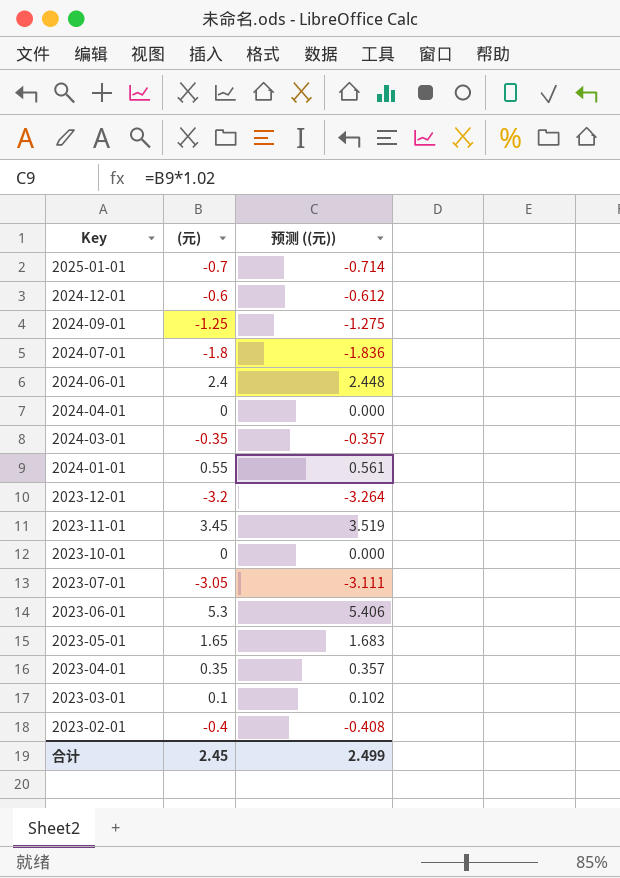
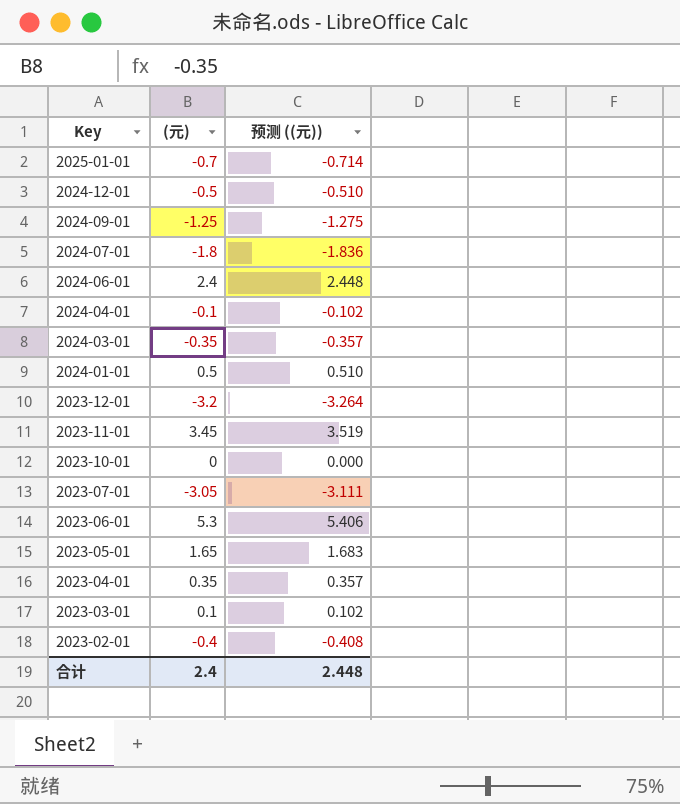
2024-12-01 | (元): -0.6 -> -0.5
2024-12-01 | 预测 ((元)): -0.612 -> -0.510
2024-04-01 | (元): 0 -> -0.1
2024-04-01 | 预测 ((元)): 0.000 -> -0.102
2024-01-01 | (元): 0.55 -> 0.5
2024-01-01 | 预测 ((元)): 0.561 -> 0.510
合计 | (元): 2.45 -> 2.4
合计 | 预测 ((元)): 2.499 -> 2.448

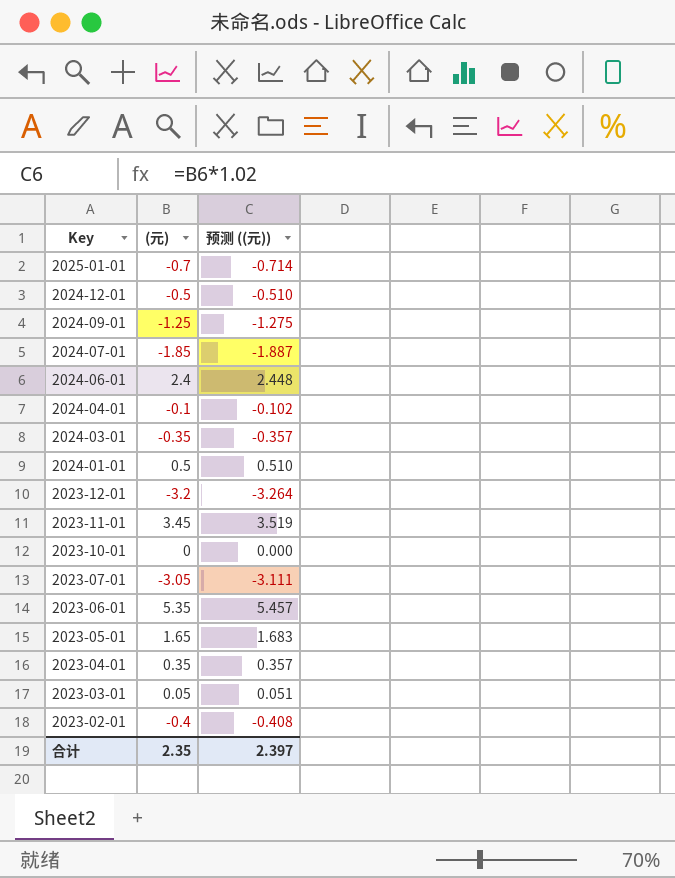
2024-07-01 | (元): -1.8 -> -1.85
2024-07-01 | 预测 ((元)): -1.836 -> -1.887
2023-06-01 | (元): 5.3 -> 5.35
2023-06-01 | 预测 ((元)): 5.406 -> 5.457
2023-03-01 | (元): 0.1 -> 0.05
2023-03-01 | 预测 ((元)): 0.102 -> 0.051
合计 | (元): 2.4 -> 2.35
合计 | 预测 ((元)): 2.448 -> 2.397

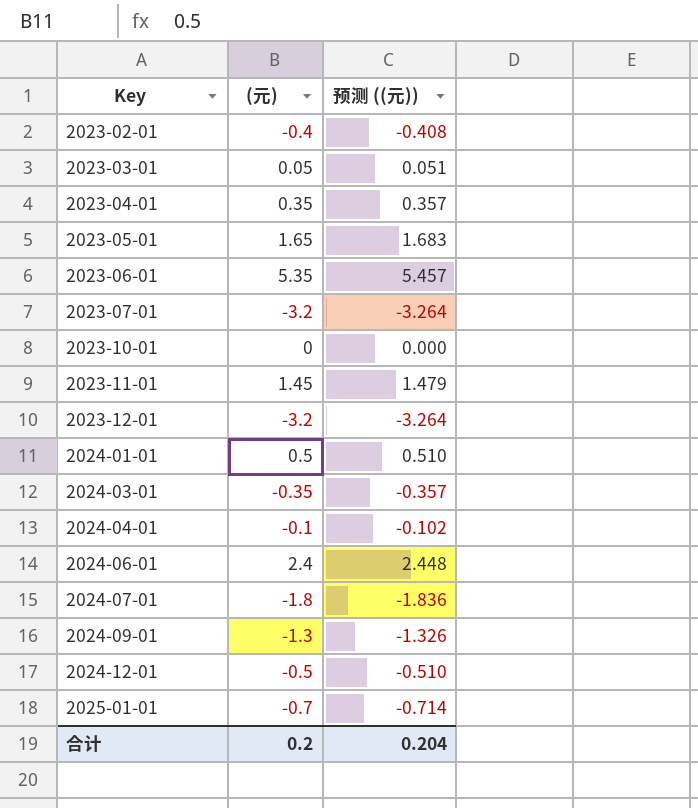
row order: Key descending -> Key ascending
2023-07-01 | (元): -3.05 -> -3.2
2023-07-01 | 预测 ((元)): -3.111 -> -3.264
2023-11-01 | (元): 3.45 -> 1.45
2023-11-01 | 预测 ((元)): 3.519 -> 1.479
2024-07-01 | (元): -1.85 -> -1.8
2024-07-01 | 预测 ((元)): -1.887 -> -1.836
2024-09-01 | (元): -1.25 -> -1.3
2024-09-01 | 预测 ((元)): -1.275 -> -1.326
合计 | (元): 2.35 -> 0.2
合计 | 预测 ((元)): 2.397 -> 0.204

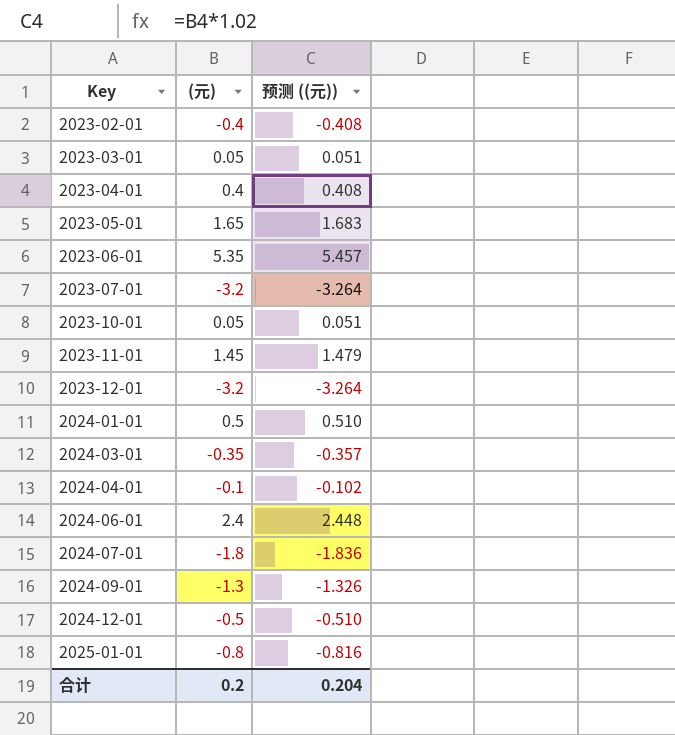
2023-04-01 | (元): 0.35 -> 0.4
2023-04-01 | 预测 ((元)): 0.357 -> 0.408
2023-10-01 | (元): 0 -> 0.05
2023-10-01 | 预测 ((元)): 0.000 -> 0.051
2025-01-01 | (元): -0.7 -> -0.8
2025-01-01 | 预测 ((元)): -0.714 -> -0.816

